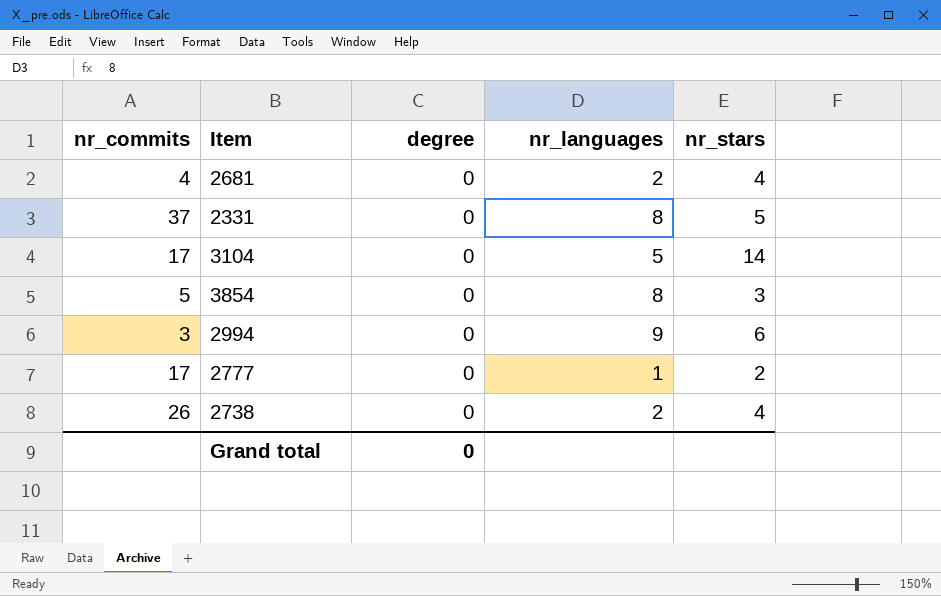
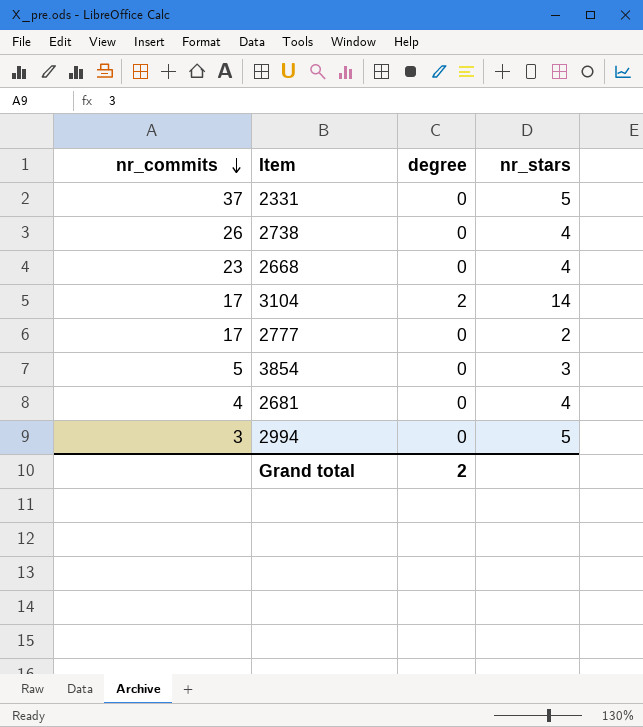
row order: none -> nr_commits descending
column nr_languages | position: 4 -> none
row 2668: none -> 23 | 0 | 4
3104 | degree: 0 -> 2
2994 | nr_stars: 6 -> 5
Grand total | degree: 0 -> 2

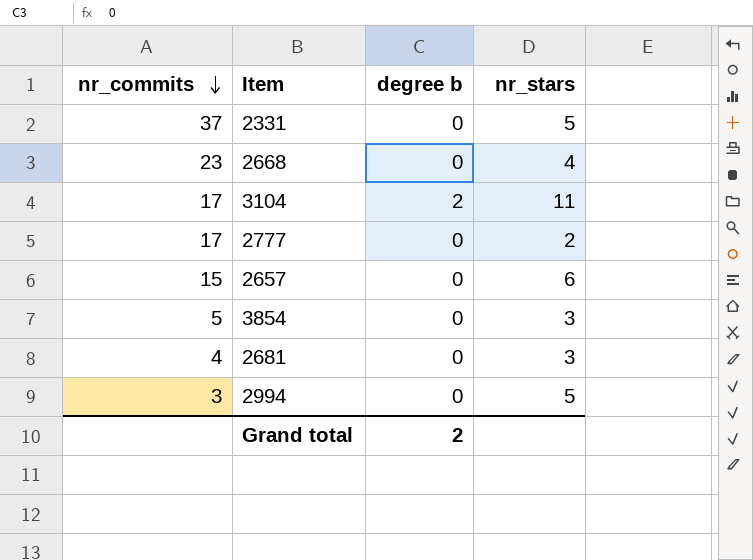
column name: degree -> degree b
row 2738: 26 | 0 | 4 -> none
3104 | nr_stars: 14 -> 11
row 2657: none -> 15 | 0 | 6
2681 | nr_stars: 4 -> 3

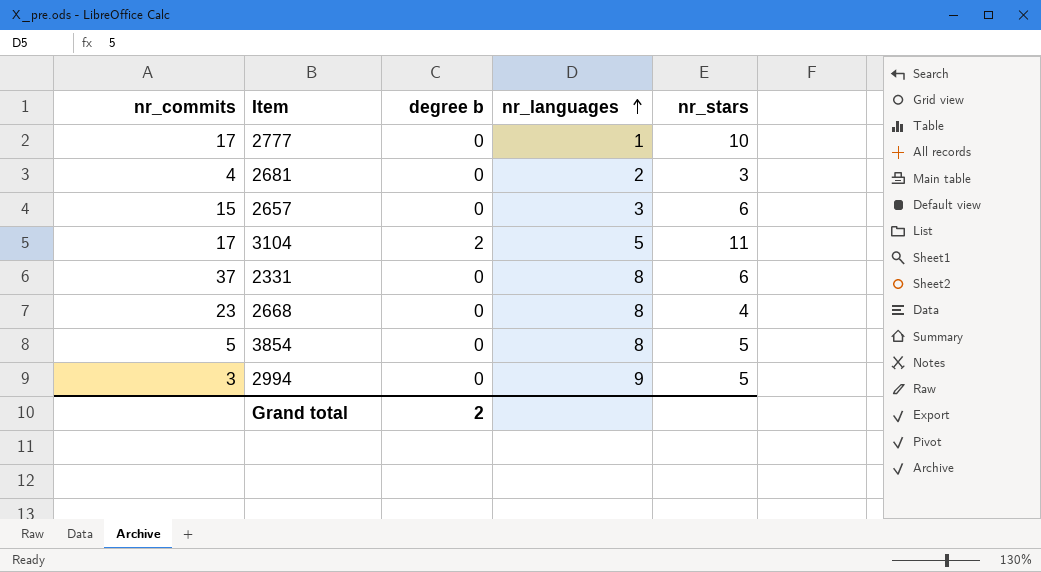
row order: nr_commits descending -> nr_languages ascending
column nr_languages | position: none -> 4
2777 | nr_stars: 2 -> 10
2331 | nr_stars: 5 -> 6
3854 | nr_stars: 3 -> 5

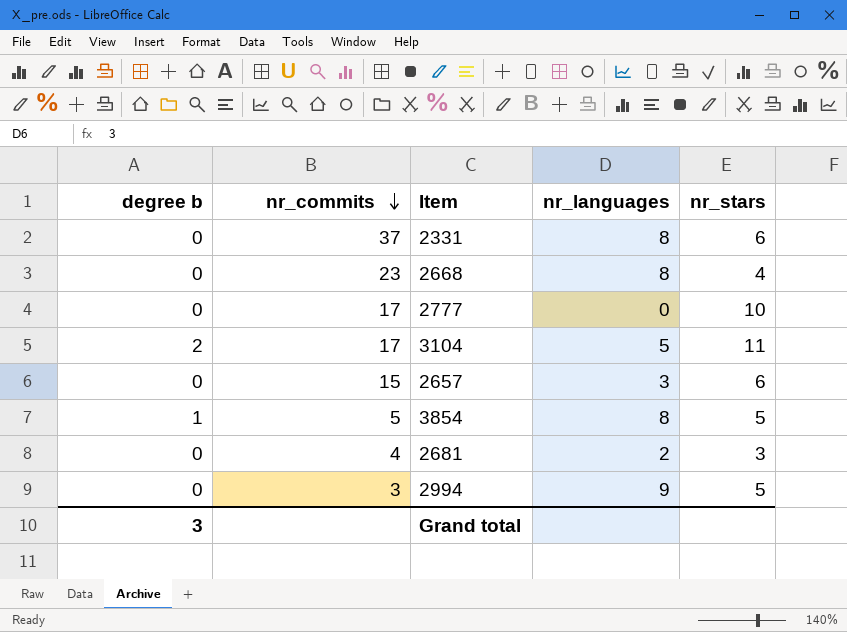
row order: nr_languages ascending -> nr_commits descending
column degree b | position: 3 -> 1
2777 | nr_languages: 1 -> 0
3854 | degree b: 0 -> 1
Grand total | degree b: 2 -> 3

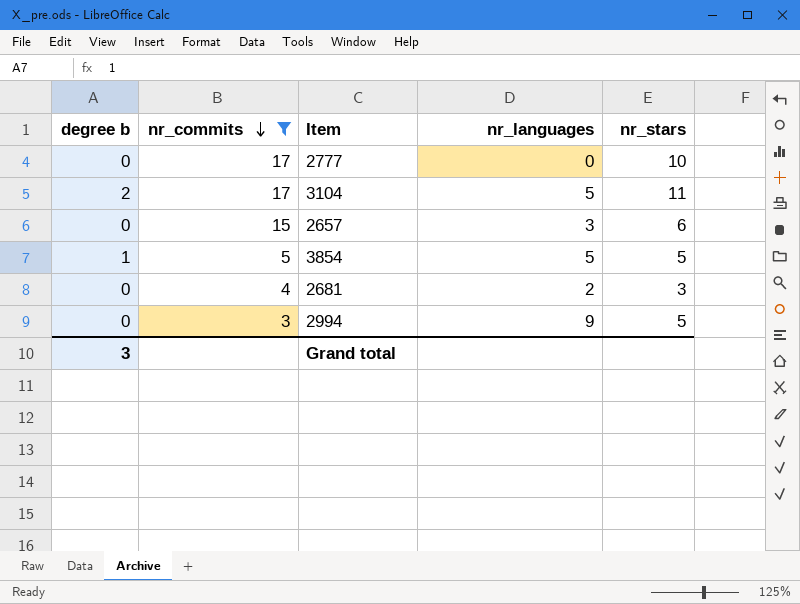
filter: none -> nr_commits <= 17
3854 | nr_languages: 8 -> 5

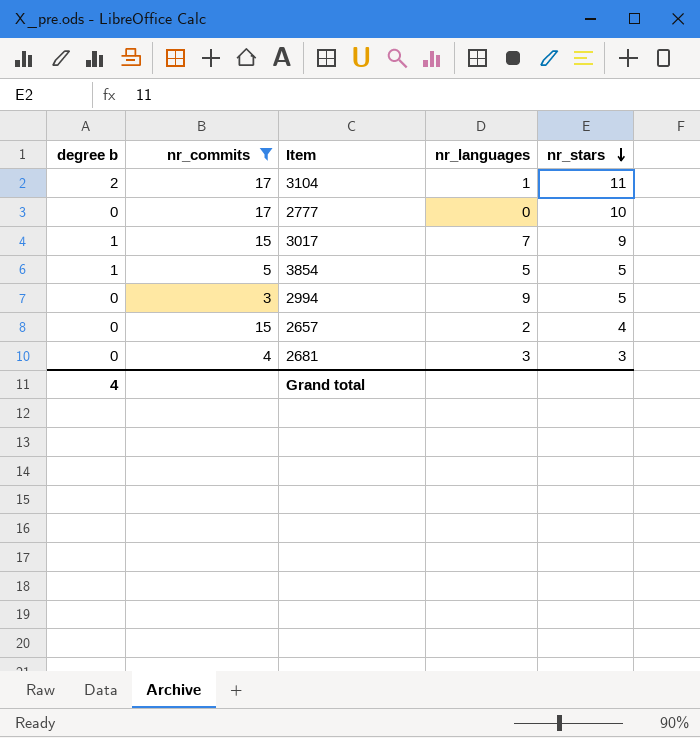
row order: nr_commits descending -> nr_stars descending
3104 | nr_languages: 5 -> 1
row 3017: none -> 1 | 15 | 7 | 9
2657 | nr_languages: 3 -> 2
2657 | nr_stars: 6 -> 4
2681 | nr_languages: 2 -> 3
Grand total | degree b: 3 -> 4

